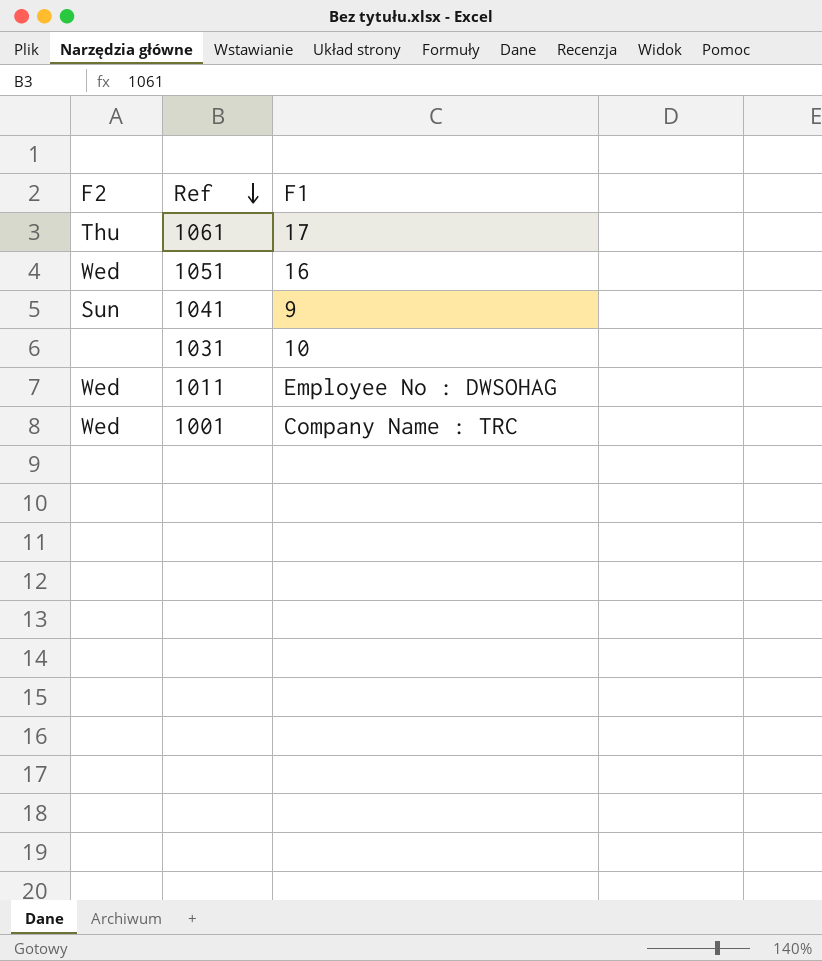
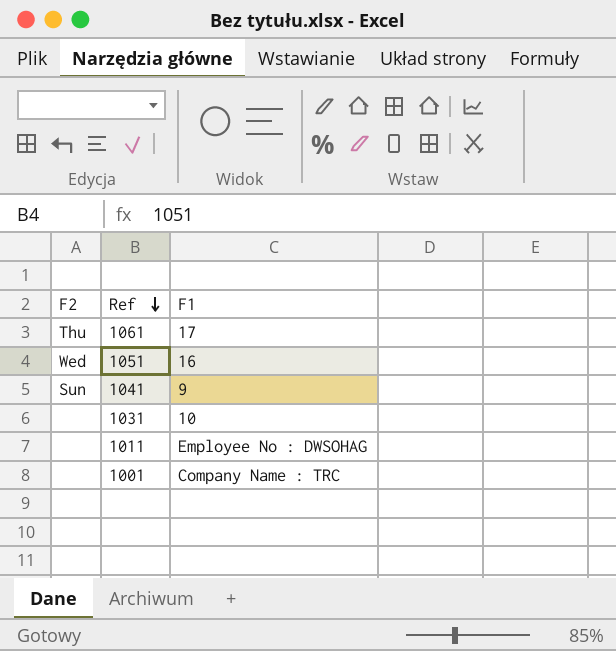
1011 | F2: Wed -> none
1001 | F2: Wed -> none

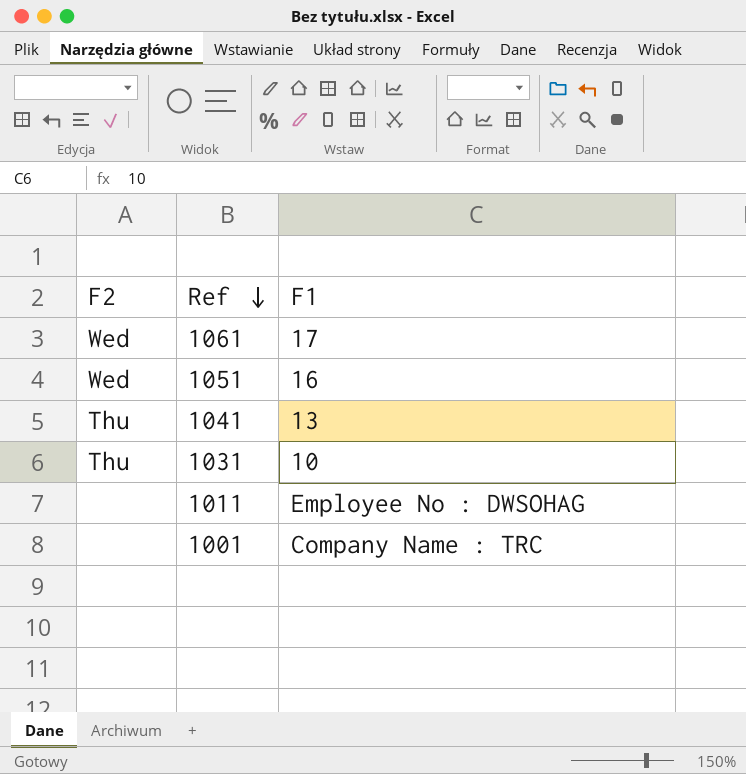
1061 | F2: Thu -> Wed
1041 | F2: Sun -> Thu
1041 | F1: 9 -> 13
1031 | F2: none -> Thu

